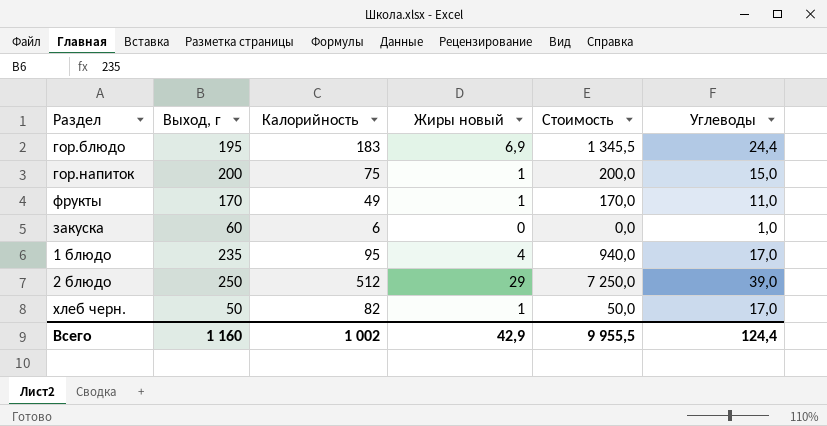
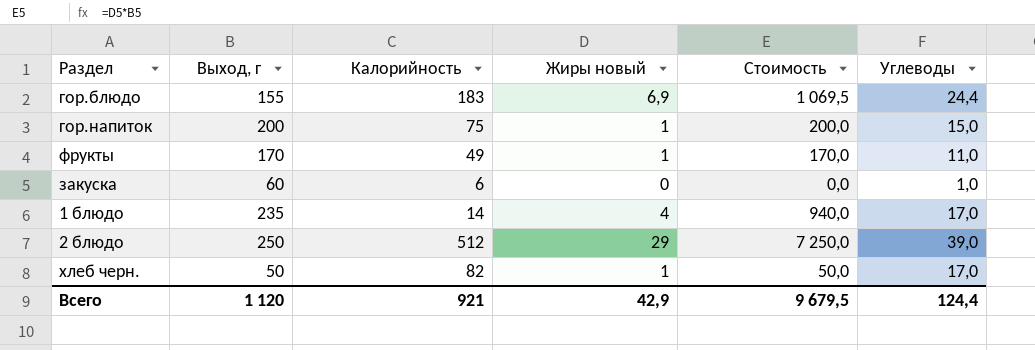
гор.блюдо | Выход, г: 195 -> 155
гор.блюдо | Стоимость: 1 345,5 -> 1 069,5
1 блюдо | Калорийность: 95 -> 14
Всего | Выход, г: 1 160 -> 1 120
Всего | Калорийность: 1 002 -> 921
Всего | Стоимость: 9 955,5 -> 9 679,5

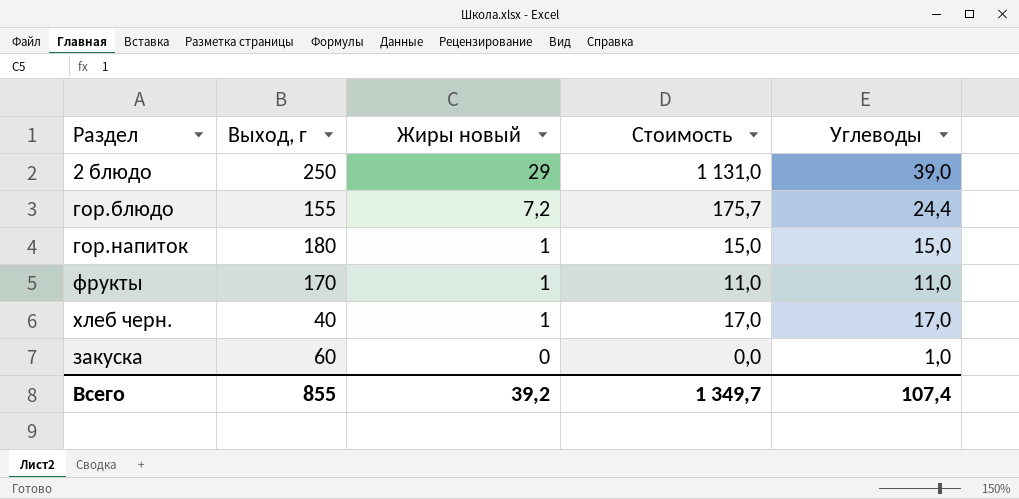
row order: none -> Жиры новый descending
column Калорийность | position: 3 -> none
column Стоимость | formula: [Выход, г] * [Жиры новый] -> [Жиры новый] * [Углеводы]
row 1 блюдо: 235 | 14 | 4 | 940,0 | 17,0 -> none
гор.блюдо | Жиры новый: 6,9 -> 7,2
гор.напиток | Выход, г: 200 -> 180
хлеб черн. | Выход, г: 50 -> 40
Всего | Выход, г: 1 120 -> 855
Всего | Жиры новый: 42,9 -> 39,2
Всего | Стоимость: 9 679,5 -> 1 349,7
Всего | Углеводы: 124,4 -> 107,4

